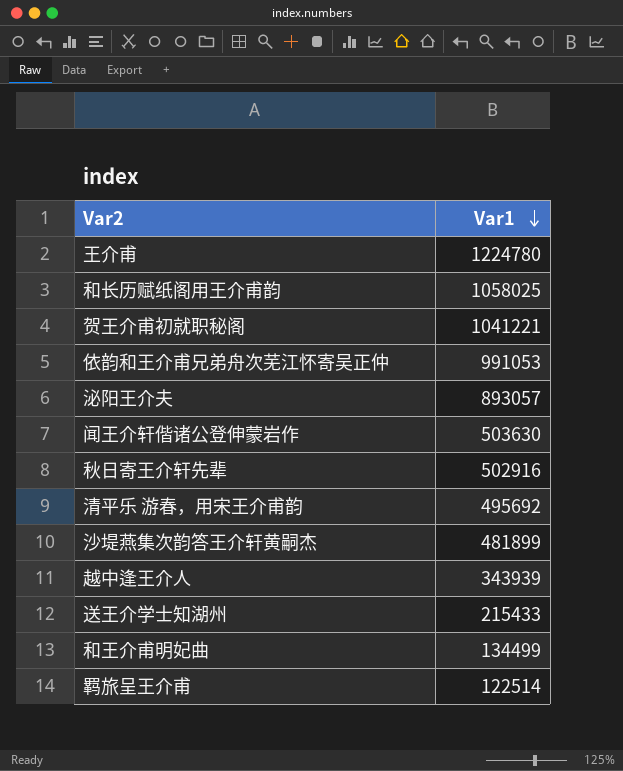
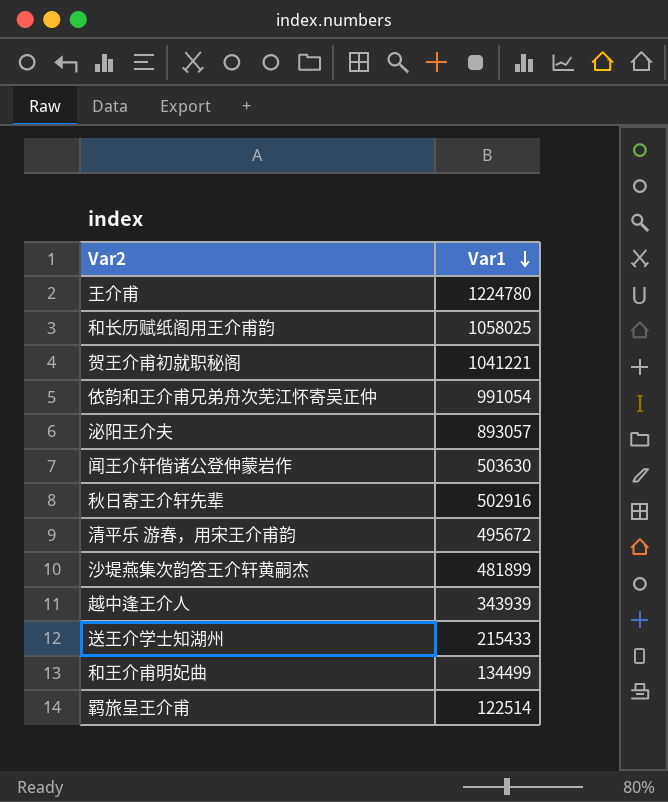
依韵和王介甫兄弟舟次芜江怀寄吴正仲 | Var1: 991053 -> 991054
清平乐 游春，用宋王介甫韵 | Var1: 495692 -> 495672

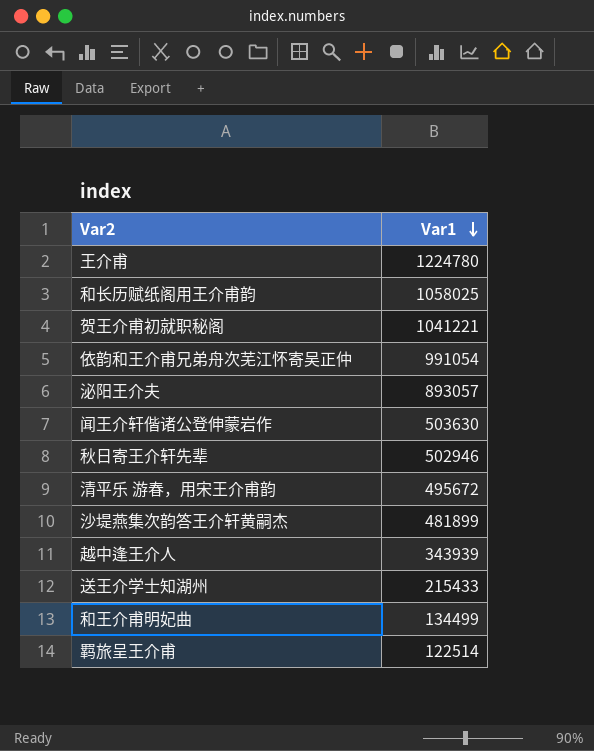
秋日寄王介轩先辈 | Var1: 502916 -> 502946

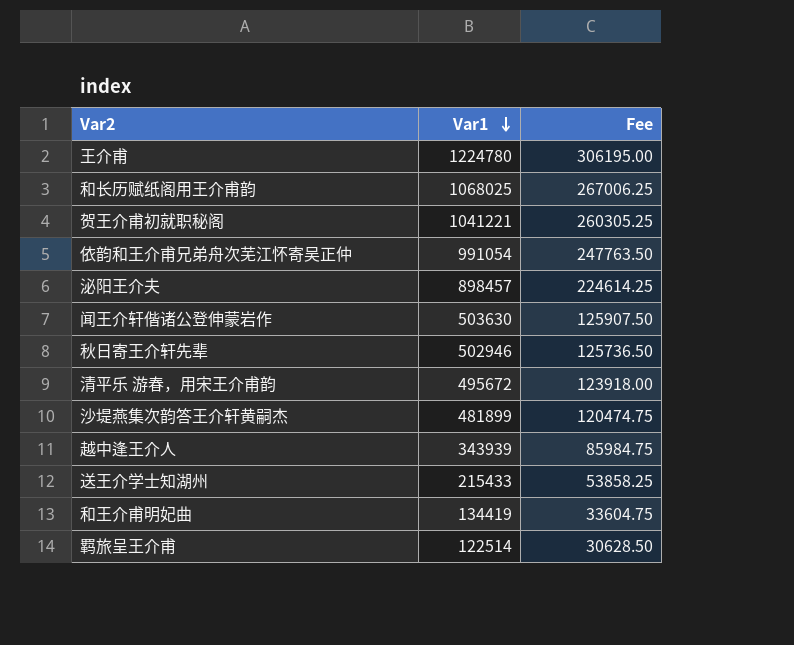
column Fee | formula: none -> [Var1] * 0.25
和长历赋纸阁用王介甫韵 | Var1: 1058025 -> 1068025
泌阳王介夫 | Var1: 893057 -> 898457
和王介甫明妃曲 | Var1: 134499 -> 134419

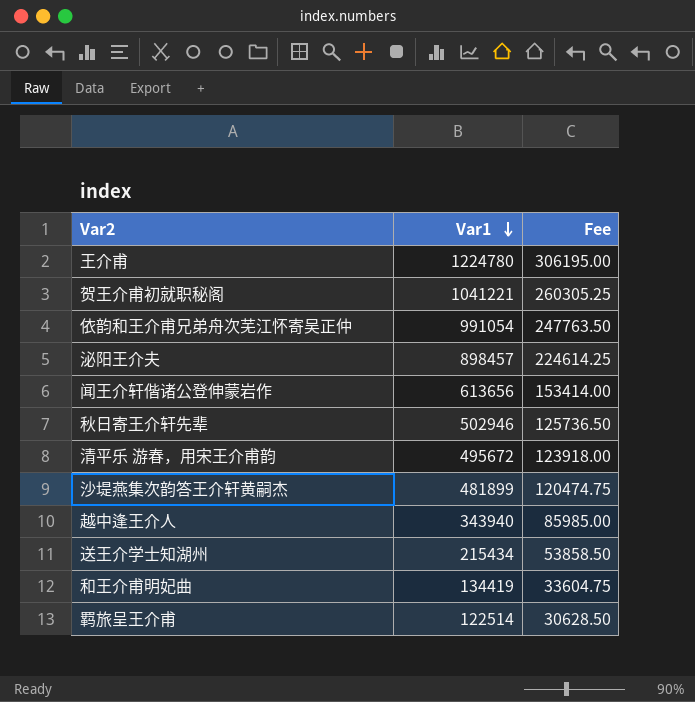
row 和长历赋纸阁用王介甫韵: 1068025 | 267006.25 -> none
闻王介轩偕诸公登伸蒙岩作 | Var1: 503630 -> 613656
闻王介轩偕诸公登伸蒙岩作 | Fee: 125907.50 -> 153414.00
越中逢王介人 | Var1: 343939 -> 343940
越中逢王介人 | Fee: 85984.75 -> 85985.00
送王介学士知湖州 | Var1: 215433 -> 215434
送王介学士知湖州 | Fee: 53858.25 -> 53858.50

